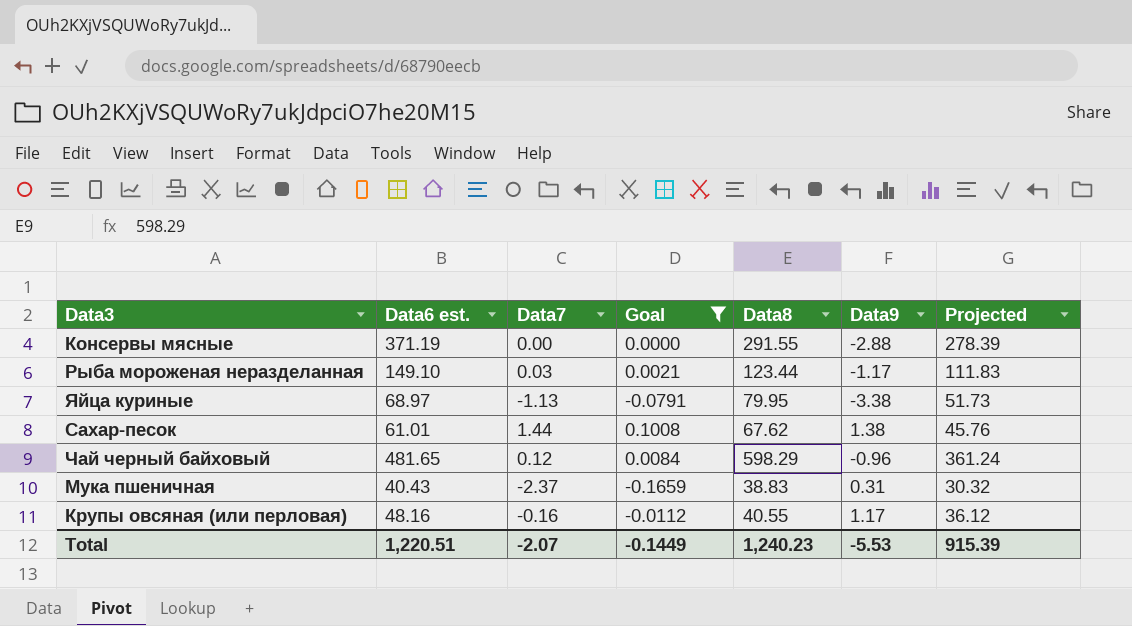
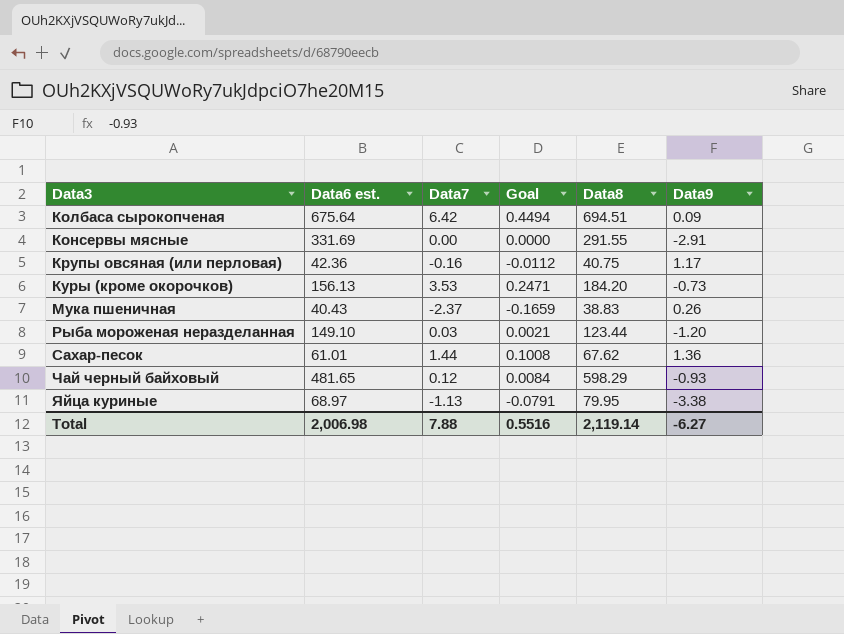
filter: Goal <= 0.1008 -> none
row order: none -> Data3 ascending
column Projected | formula: [Data6 est.] * 0.75 -> none
Консервы мясные | Data6 est.: 371.19 -> 331.69
Консервы мясные | Data9: -2.88 -> -2.91
Крупы овсяная (или перловая) | Data6 est.: 48.16 -> 42.36
Крупы овсяная (или перловая) | Data8: 40.55 -> 40.75
Мука пшеничная | Data9: 0.31 -> 0.26
Рыба мороженая неразделанная | Data9: -1.17 -> -1.20
Сахар-песок | Data9: 1.38 -> 1.36
Чай черный байховый | Data9: -0.96 -> -0.93
Total | Data6 est.: 1,220.51 -> 2,006.98
Total | Data7: -2.07 -> 7.88
Total | Goal: -0.1449 -> 0.5516
Total | Data8: 1,240.23 -> 2,119.14
Total | Data9: -5.53 -> -6.27

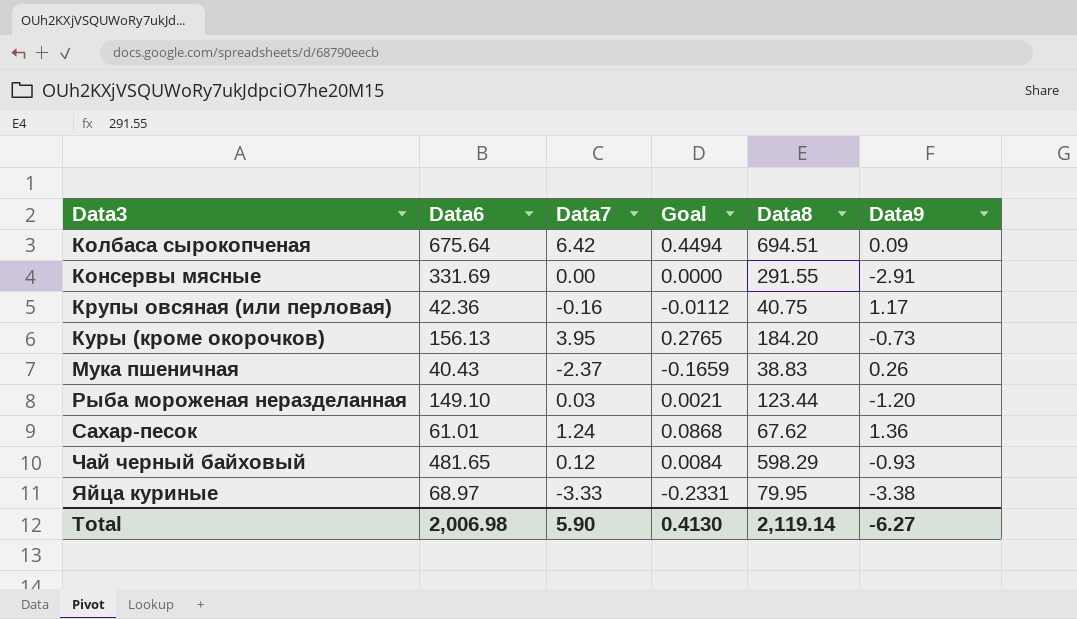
column name: Data6 est. -> Data6
Куры (кроме окорочков) | Data7: 3.53 -> 3.95
Куры (кроме окорочков) | Goal: 0.2471 -> 0.2765
Сахар-песок | Data7: 1.44 -> 1.24
Сахар-песок | Goal: 0.1008 -> 0.0868
Яйца куриные | Data7: -1.13 -> -3.33
Яйца куриные | Goal: -0.0791 -> -0.2331
Total | Data7: 7.88 -> 5.90
Total | Goal: 0.5516 -> 0.4130

